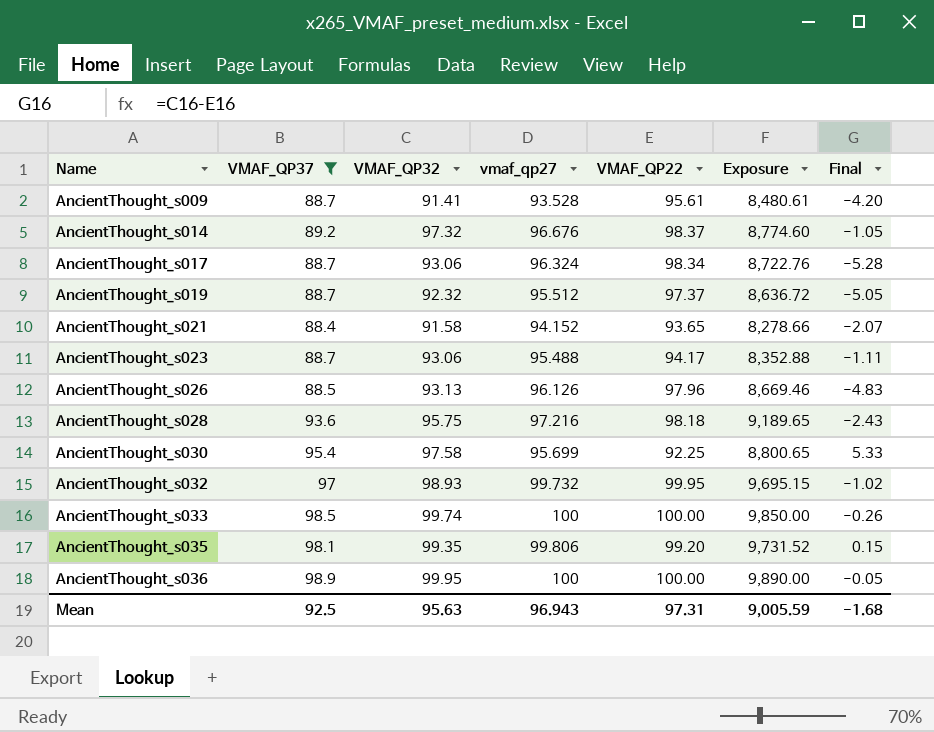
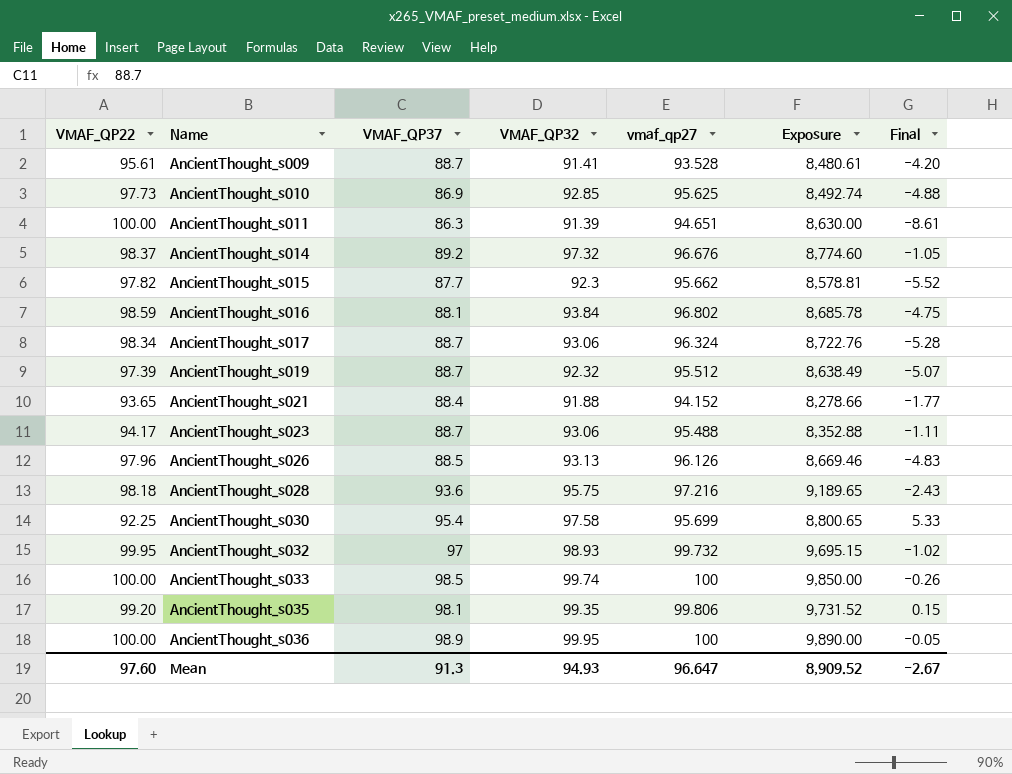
filter: VMAF_QP37 >= 88.4 -> none
column VMAF_QP22 | position: 5 -> 1
AncientThought_s019 | VMAF_QP22: 97.37 -> 97.39
AncientThought_s019 | Exposure: 8,636.72 -> 8,638.49
AncientThought_s019 | Final: -5.05 -> -5.07
AncientThought_s021 | VMAF_QP32: 91.58 -> 91.88
AncientThought_s021 | Final: -2.07 -> -1.77
Mean | VMAF_QP22: 97.31 -> 97.60
Mean | VMAF_QP37: 92.5 -> 91.3
Mean | VMAF_QP32: 95.63 -> 94.93
Mean | vmaf_qp27: 96.943 -> 96.647
Mean | Exposure: 9,005.59 -> 8,909.52
Mean | Final: -1.68 -> -2.67

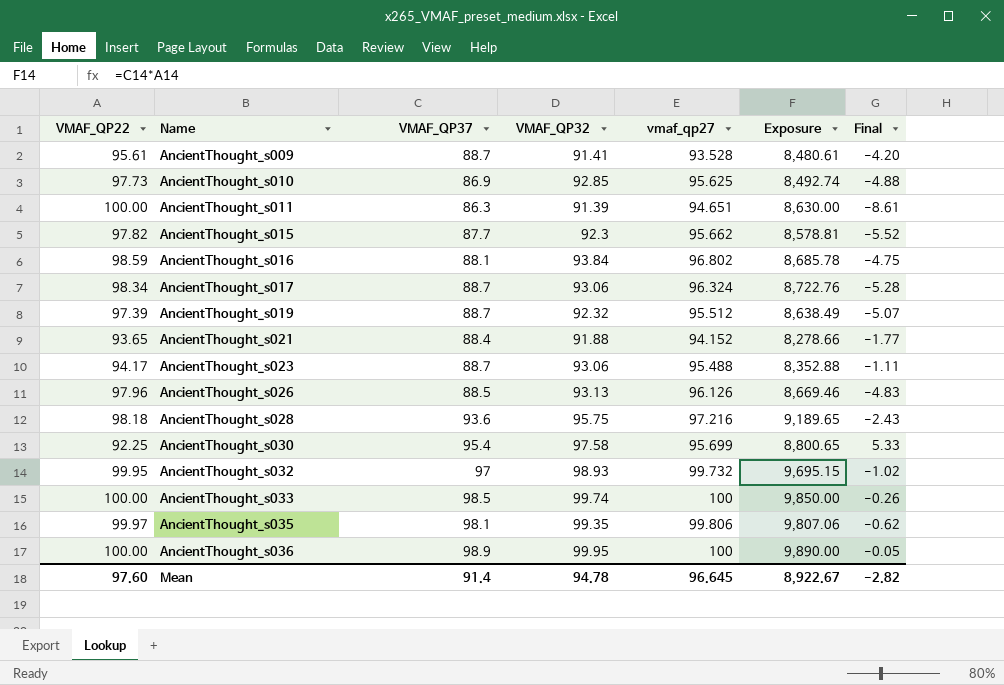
row AncientThought_s014: 98.37 | 89.2 | 97.32 | 96.676 | 8,774.60 | -1.05 -> none
AncientThought_s035 | VMAF_QP22: 99.20 -> 99.97
AncientThought_s035 | Exposure: 9,731.52 -> 9,807.06
AncientThought_s035 | Final: 0.15 -> -0.62
Mean | VMAF_QP37: 91.3 -> 91.4
Mean | VMAF_QP32: 94.93 -> 94.78
Mean | vmaf_qp27: 96.647 -> 96.645
Mean | Exposure: 8,909.52 -> 8,922.67
Mean | Final: -2.67 -> -2.82

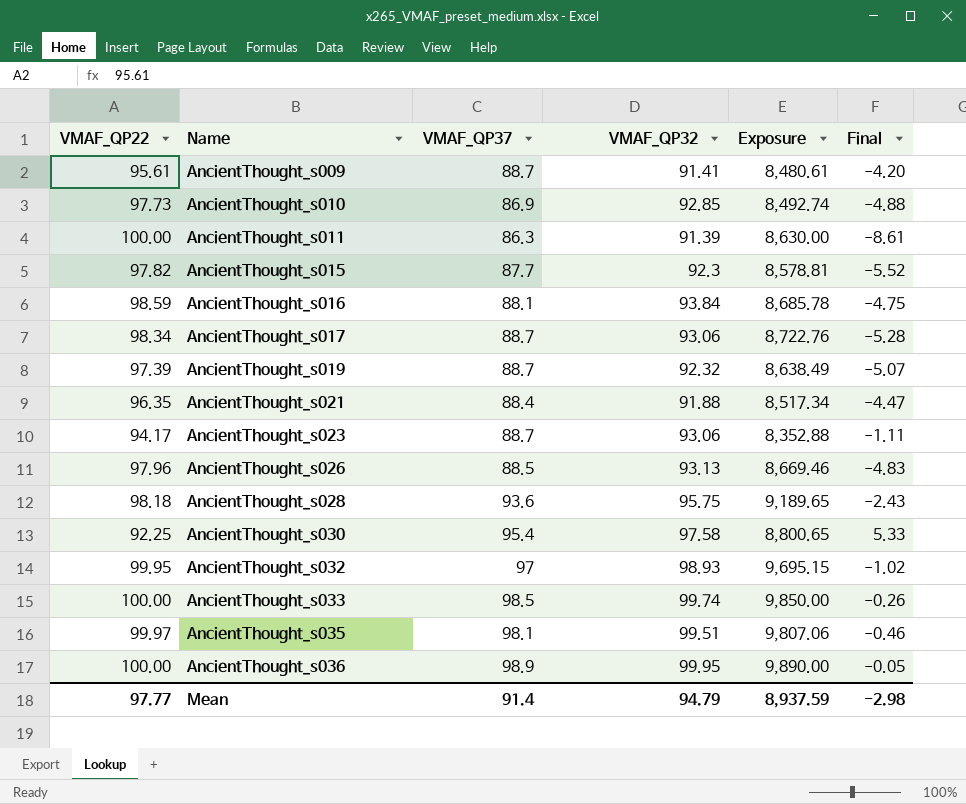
column vmaf_qp27 | position: 5 -> none
AncientThought_s021 | VMAF_QP22: 93.65 -> 96.35
AncientThought_s021 | Exposure: 8,278.66 -> 8,517.34
AncientThought_s021 | Final: -1.77 -> -4.47
AncientThought_s035 | VMAF_QP32: 99.35 -> 99.51
AncientThought_s035 | Final: -0.62 -> -0.46
Mean | VMAF_QP22: 97.60 -> 97.77
Mean | VMAF_QP32: 94.78 -> 94.79
Mean | Exposure: 8,922.67 -> 8,937.59
Mean | Final: -2.82 -> -2.98

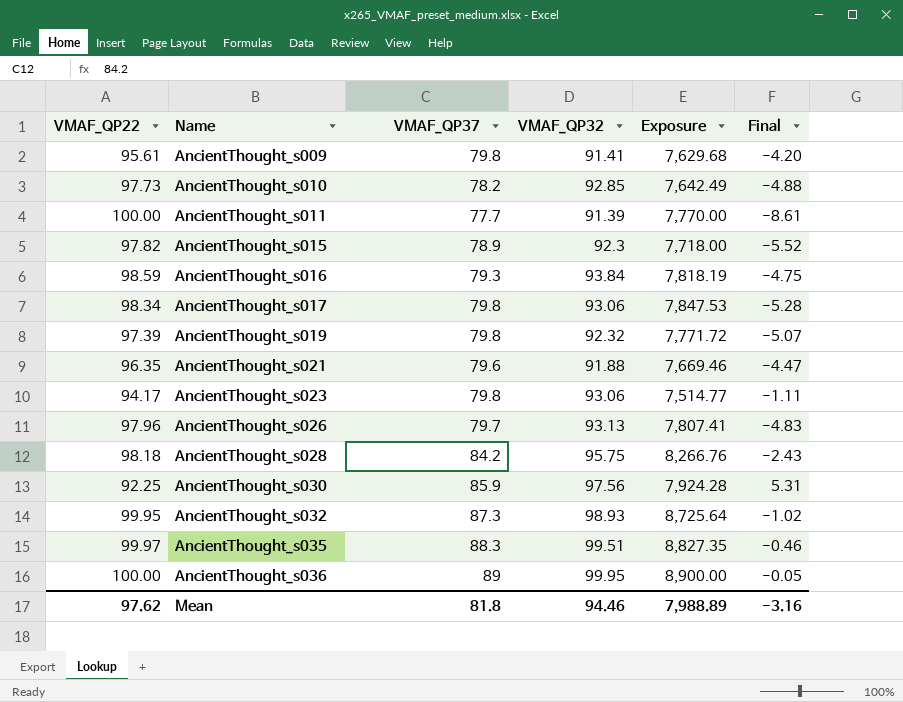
row AncientThought_s033: 100.00 | 98.5 | 99.74 | 9,850.00 | -0.26 -> none
AncientThought_s009 | VMAF_QP37: 88.7 -> 79.8
AncientThought_s009 | Exposure: 8,480.61 -> 7,629.68
AncientThought_s010 | VMAF_QP37: 86.9 -> 78.2
AncientThought_s010 | Exposure: 8,492.74 -> 7,642.49
AncientThought_s011 | VMAF_QP37: 86.3 -> 77.7
AncientThought_s011 | Exposure: 8,630.00 -> 7,770.00
AncientThought_s015 | VMAF_QP37: 87.7 -> 78.9
AncientThought_s015 | Exposure: 8,578.81 -> 7,718.00
AncientThought_s016 | VMAF_QP37: 88.1 -> 79.3
AncientThought_s016 | Exposure: 8,685.78 -> 7,818.19
AncientThought_s017 | VMAF_QP37: 88.7 -> 79.8
AncientThought_s017 | Exposure: 8,722.76 -> 7,847.53
AncientThought_s019 | VMAF_QP37: 88.7 -> 79.8
AncientThought_s019 | Exposure: 8,638.49 -> 7,771.72
AncientThought_s021 | VMAF_QP37: 88.4 -> 79.6
AncientThought_s021 | Exposure: 8,517.34 -> 7,669.46
AncientThought_s023 | VMAF_QP37: 88.7 -> 79.8
AncientThought_s023 | Exposure: 8,352.88 -> 7,514.77
AncientThought_s026 | VMAF_QP37: 88.5 -> 79.7
AncientThought_s026 | Exposure: 8,669.46 -> 7,807.41
AncientThought_s028 | VMAF_QP37: 93.6 -> 84.2
AncientThought_s028 | Exposure: 9,189.65 -> 8,266.76
AncientThought_s030 | VMAF_QP37: 95.4 -> 85.9
AncientThought_s030 | VMAF_QP32: 97.58 -> 97.56
AncientThought_s030 | Exposure: 8,800.65 -> 7,924.28
AncientThought_s030 | Final: 5.33 -> 5.31
AncientThought_s032 | VMAF_QP37: 97 -> 87.3
AncientThought_s032 | Exposure: 9,695.15 -> 8,725.64
AncientThought_s035 | VMAF_QP37: 98.1 -> 88.3
AncientThought_s035 | Exposure: 9,807.06 -> 8,827.35
AncientThought_s036 | VMAF_QP37: 98.9 -> 89
AncientThought_s036 | Exposure: 9,890.00 -> 8,900.00
Mean | VMAF_QP22: 97.77 -> 97.62
Mean | VMAF_QP37: 91.4 -> 81.8
Mean | VMAF_QP32: 94.79 -> 94.46
Mean | Exposure: 8,937.59 -> 7,988.89
Mean | Final: -2.98 -> -3.16

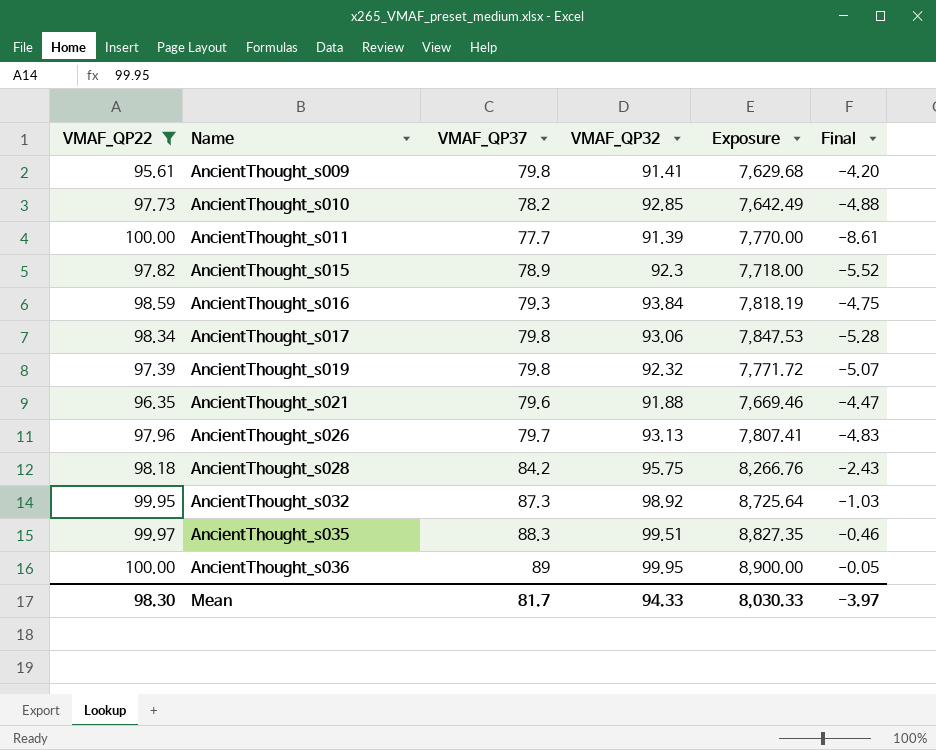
filter: none -> VMAF_QP22 >= 95.61
AncientThought_s032 | VMAF_QP32: 98.93 -> 98.92
AncientThought_s032 | Final: -1.02 -> -1.03
Mean | VMAF_QP22: 97.62 -> 98.30
Mean | VMAF_QP37: 81.8 -> 81.7
Mean | VMAF_QP32: 94.46 -> 94.33
Mean | Exposure: 7,988.89 -> 8,030.33
Mean | Final: -3.16 -> -3.97

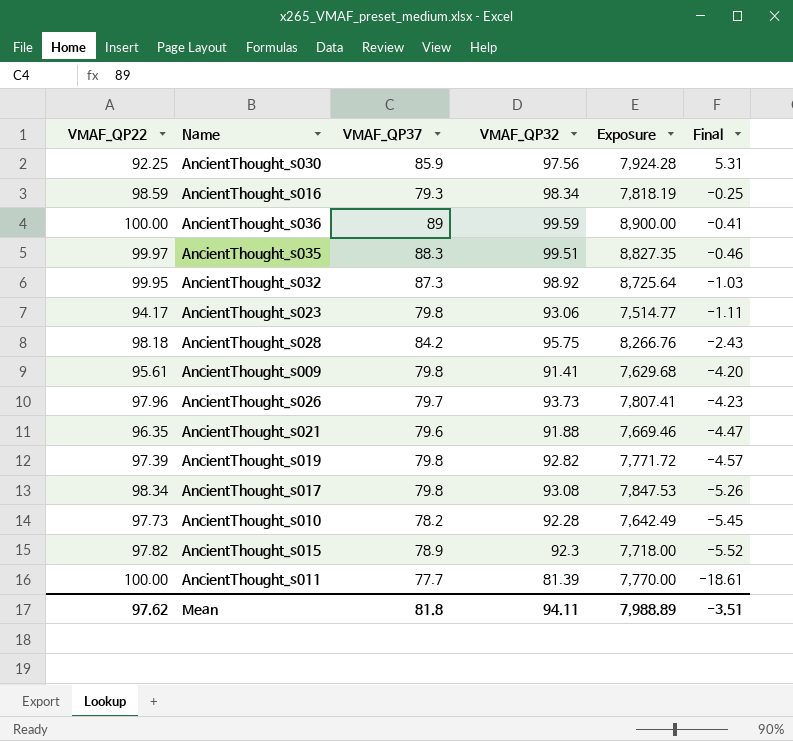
filter: VMAF_QP22 >= 95.61 -> none
row order: Name ascending -> Final descending
AncientThought_s016 | VMAF_QP32: 93.84 -> 98.34
AncientThought_s016 | Final: -4.75 -> -0.25
AncientThought_s036 | VMAF_QP32: 99.95 -> 99.59
AncientThought_s036 | Final: -0.05 -> -0.41
AncientThought_s026 | VMAF_QP32: 93.13 -> 93.73
AncientThought_s026 | Final: -4.83 -> -4.23
AncientThought_s019 | VMAF_QP32: 92.32 -> 92.82
AncientThought_s019 | Final: -5.07 -> -4.57
AncientThought_s017 | VMAF_QP32: 93.06 -> 93.08
AncientThought_s017 | Final: -5.28 -> -5.26
AncientThought_s010 | VMAF_QP32: 92.85 -> 92.28
AncientThought_s010 | Final: -4.88 -> -5.45
AncientThought_s011 | VMAF_QP32: 91.39 -> 81.39
AncientThought_s011 | Final: -8.61 -> -18.61
Mean | VMAF_QP22: 98.30 -> 97.62
Mean | VMAF_QP37: 81.7 -> 81.8
Mean | VMAF_QP32: 94.33 -> 94.11
Mean | Exposure: 8,030.33 -> 7,988.89
Mean | Final: -3.97 -> -3.51

